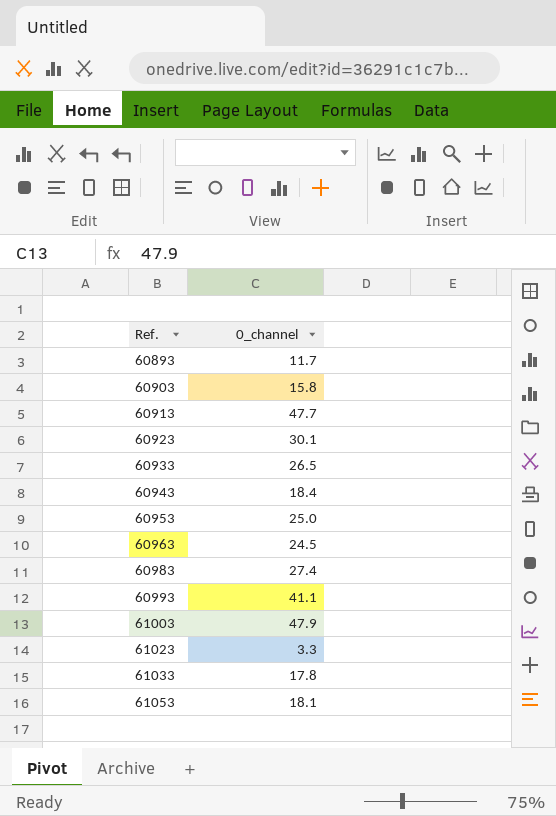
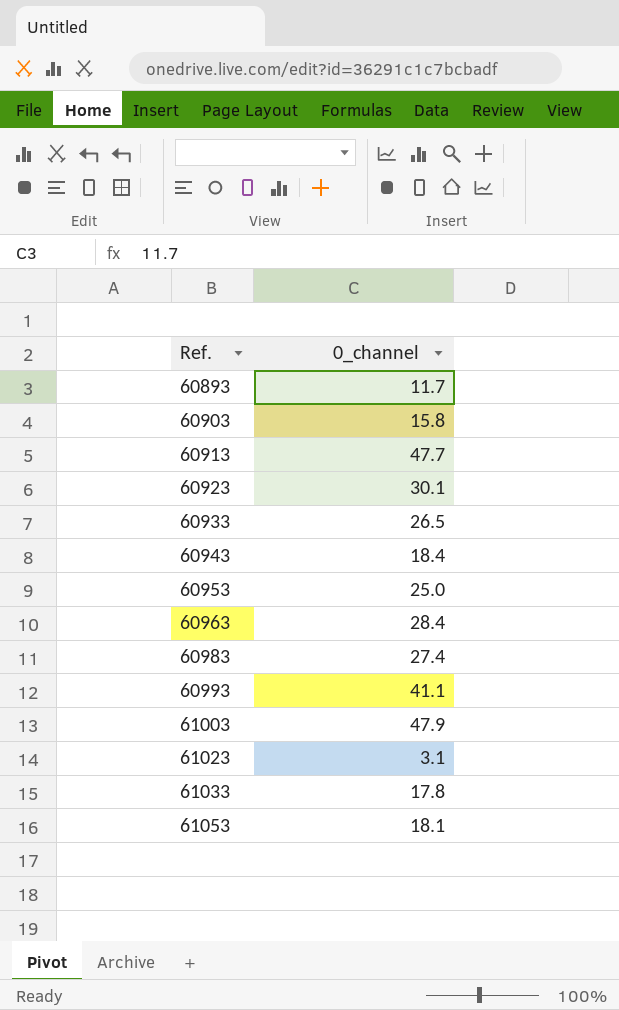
60963 | 0_channel: 24.5 -> 28.4
61023 | 0_channel: 3.3 -> 3.1

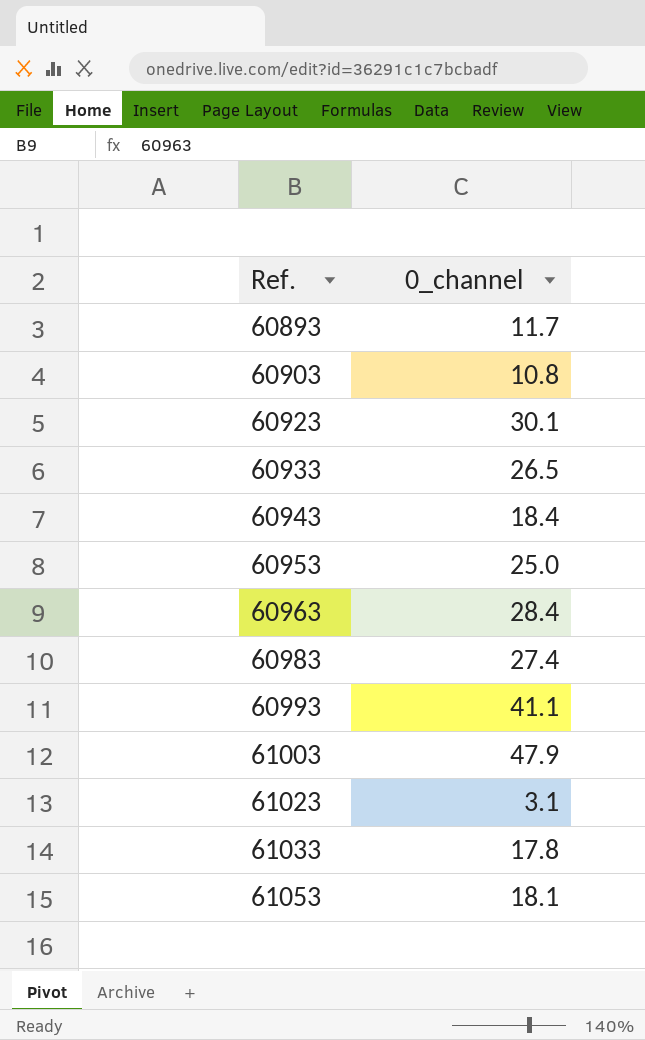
row 60913: 47.7 -> none
60903 | 0_channel: 15.8 -> 10.8

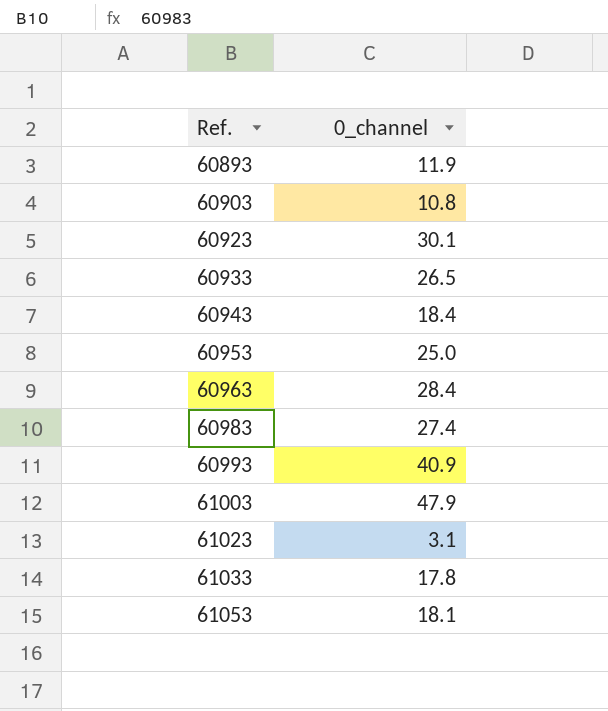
60893 | 0_channel: 11.7 -> 11.9
60993 | 0_channel: 41.1 -> 40.9

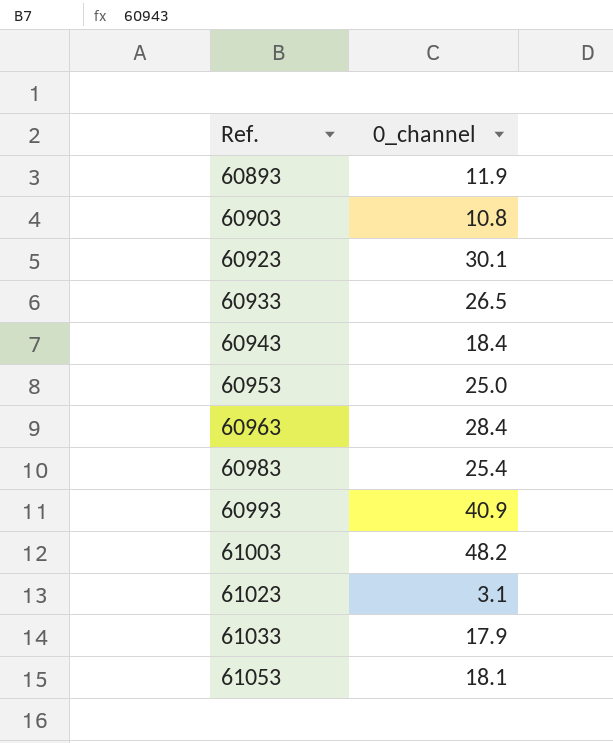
60983 | 0_channel: 27.4 -> 25.4
61003 | 0_channel: 47.9 -> 48.2
61033 | 0_channel: 17.8 -> 17.9

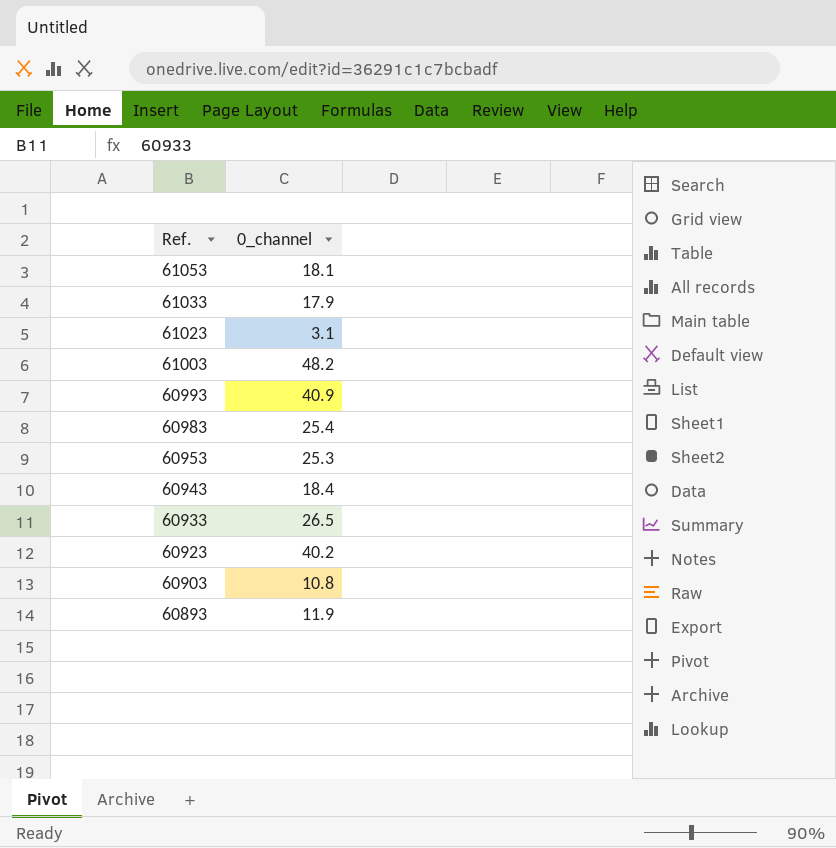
row order: Ref. ascending -> Ref. descending
row 60963: 28.4 -> none
60953 | 0_channel: 25.0 -> 25.3
60923 | 0_channel: 30.1 -> 40.2

